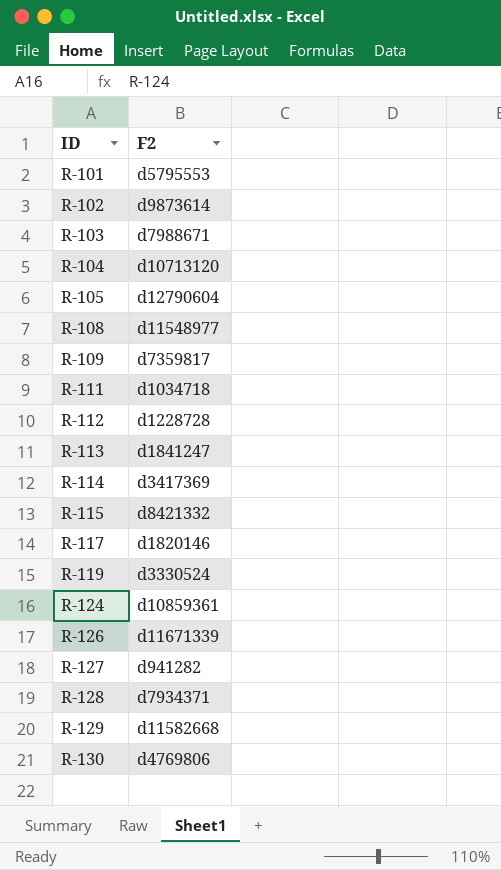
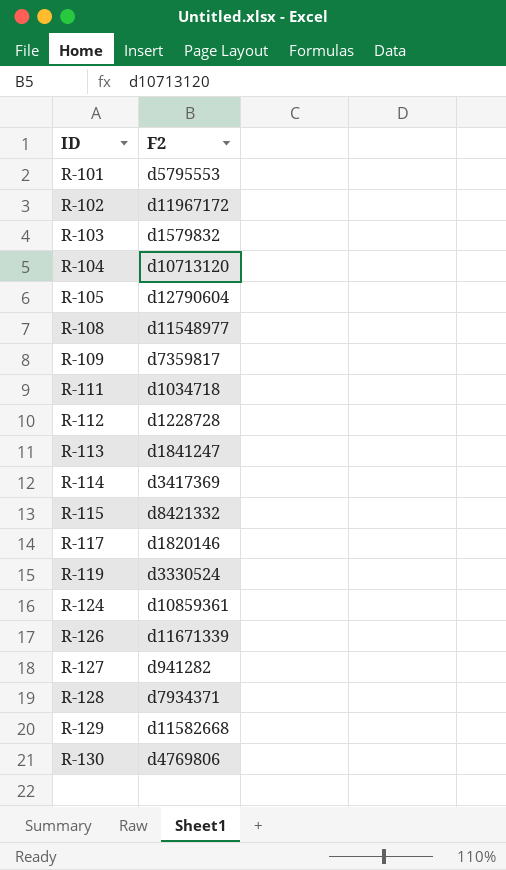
R-102 | F2: d9873614 -> d11967172
R-103 | F2: d7988671 -> d1579832

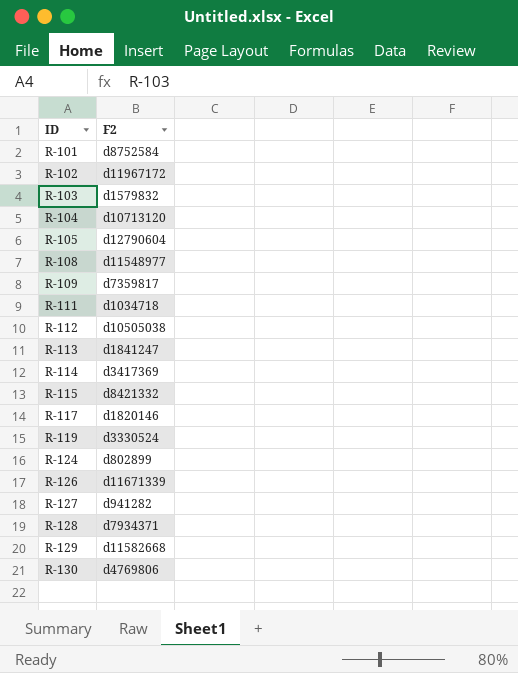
R-101 | F2: d5795553 -> d8752584
R-112 | F2: d1228728 -> d10505038
R-124 | F2: d10859361 -> d802899

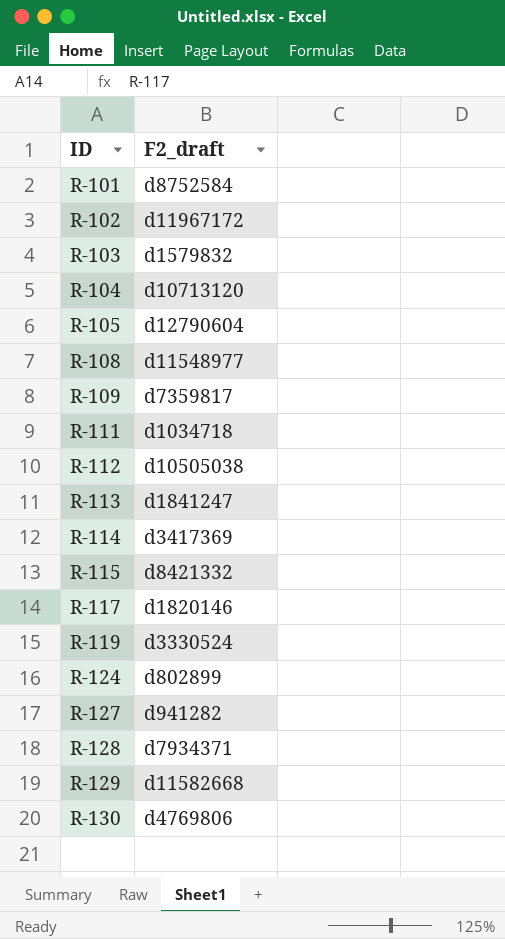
column name: F2 -> F2_draft
row R-126: d11671339 -> none

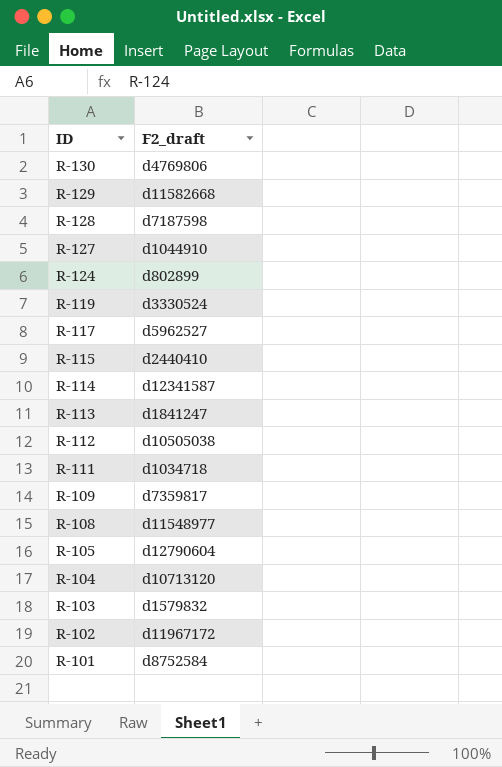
row order: ID ascending -> ID descending
R-128 | F2_draft: d7934371 -> d7187598
R-127 | F2_draft: d941282 -> d1044910
R-117 | F2_draft: d1820146 -> d5962527
R-115 | F2_draft: d8421332 -> d2440410
R-114 | F2_draft: d3417369 -> d12341587

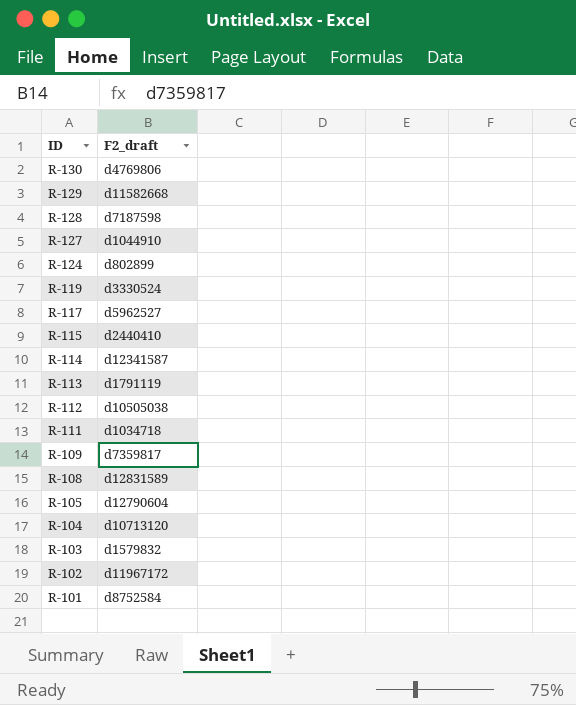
R-113 | F2_draft: d1841247 -> d1791119
R-108 | F2_draft: d11548977 -> d12831589

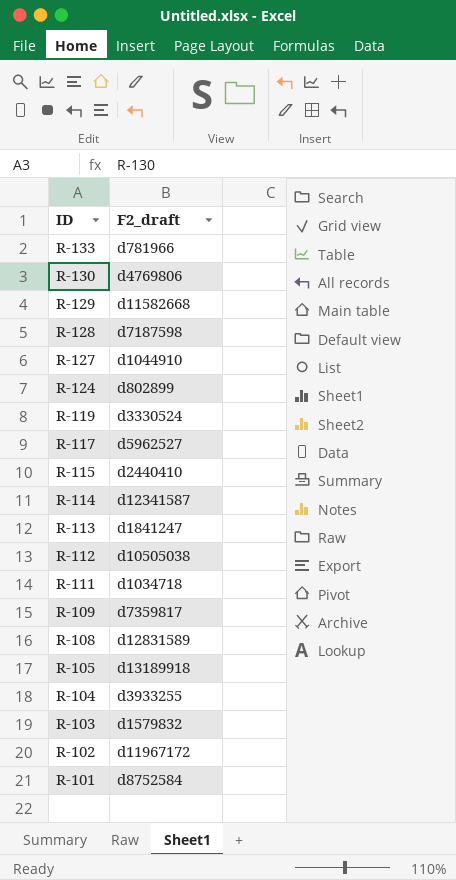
row R-133: none -> d781966
R-113 | F2_draft: d1791119 -> d1841247
R-105 | F2_draft: d12790604 -> d13189918
R-104 | F2_draft: d10713120 -> d3933255

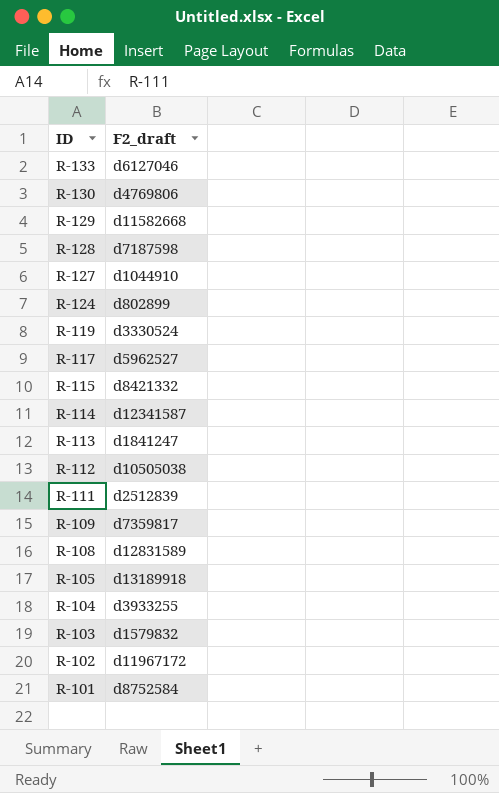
R-133 | F2_draft: d781966 -> d6127046
R-115 | F2_draft: d2440410 -> d8421332
R-111 | F2_draft: d1034718 -> d2512839

